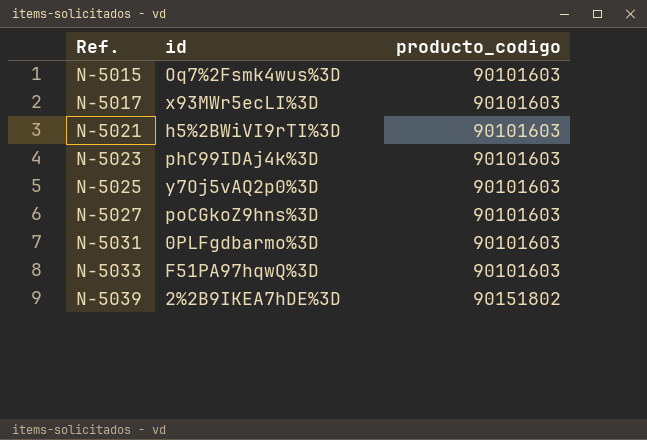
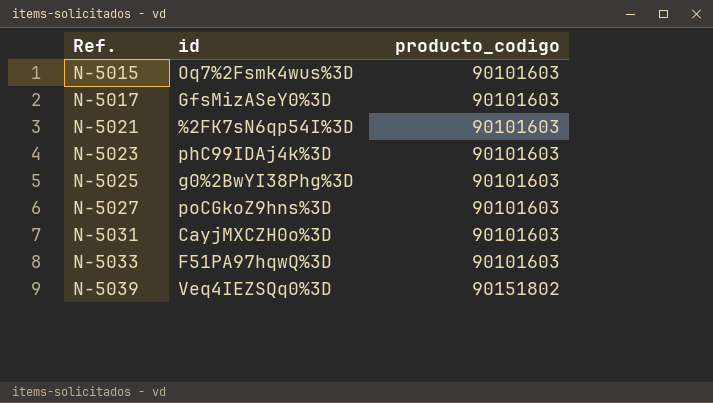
N-5017 | id: x93MWr5ecLI%3D -> GfsMizASeY0%3D
N-5021 | id: h5%2BWiVI9rTI%3D -> %2FK7sN6qp54I%3D
N-5025 | id: y7Oj5vAQ2p0%3D -> g0%2BwYI38Phg%3D
N-5031 | id: 0PLFgdbarmo%3D -> CayjMXCZH0o%3D
N-5039 | id: 2%2B9IKEA7hDE%3D -> Veq4IEZSQq0%3D

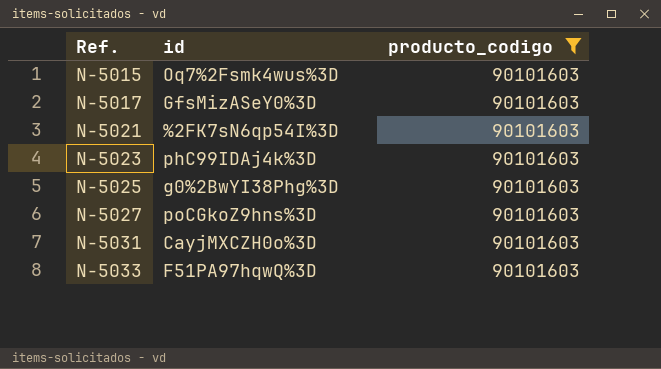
filter: none -> producto_codigo = 90101603

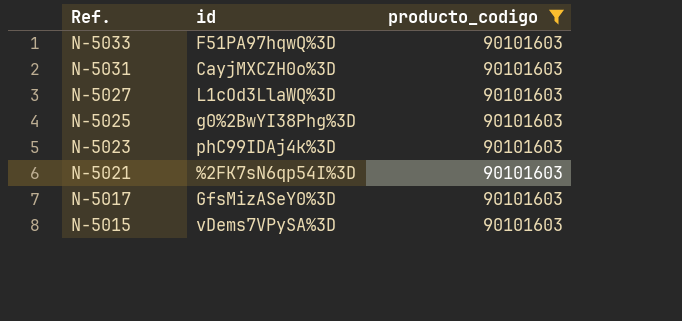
row order: Ref. ascending -> Ref. descending
N-5027 | id: poCGkoZ9hns%3D -> L1cOd3LlaWQ%3D
N-5015 | id: Oq7%2Fsmk4wus%3D -> vDems7VPySA%3D

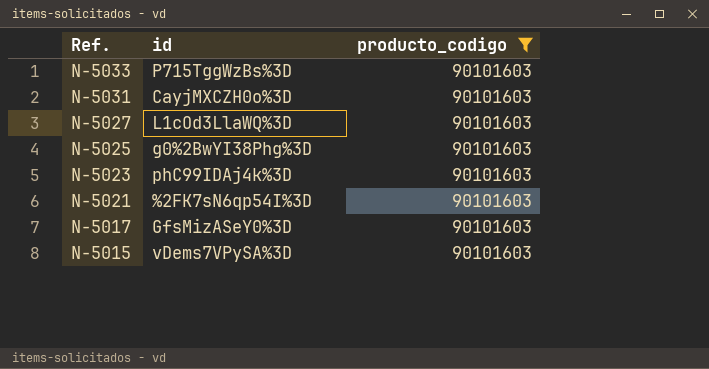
N-5033 | id: F51PA97hqwQ%3D -> P715TggWzBs%3D

